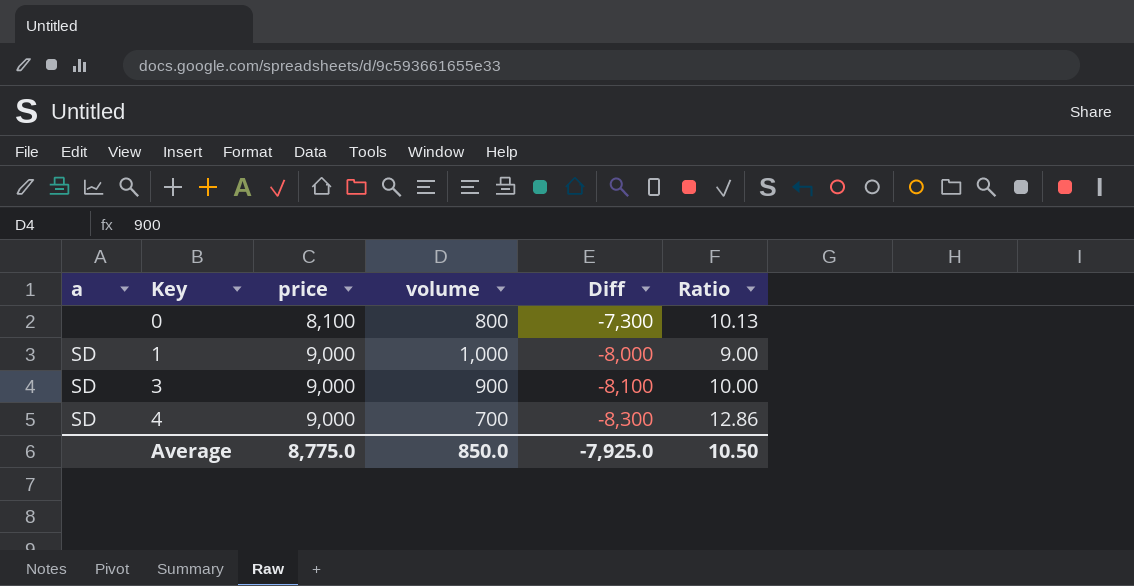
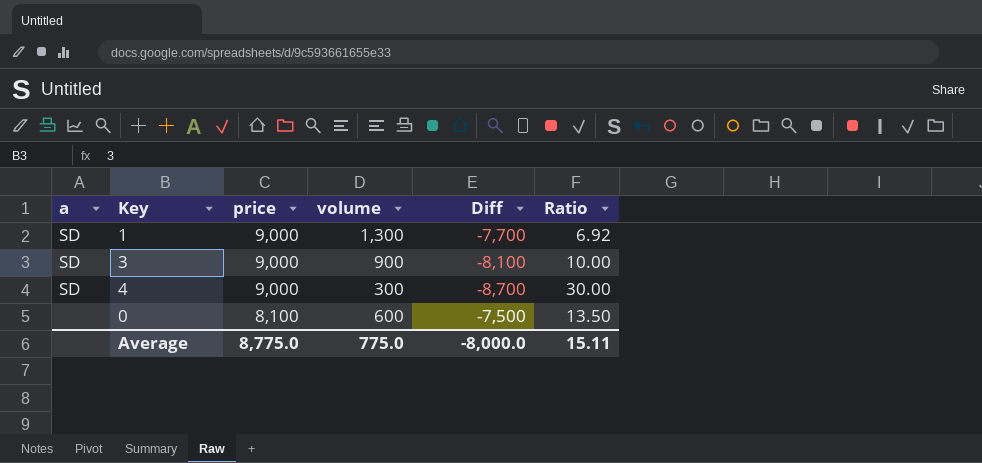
row order: Key ascending -> price descending
1 | volume: 1,000 -> 1,300
1 | Diff: -8,000 -> -7,700
1 | Ratio: 9.00 -> 6.92
4 | volume: 700 -> 300
4 | Diff: -8,300 -> -8,700
4 | Ratio: 12.86 -> 30.00
0 | volume: 800 -> 600
0 | Diff: -7,300 -> -7,500
0 | Ratio: 10.13 -> 13.50
Average | volume: 850.0 -> 775.0
Average | Diff: -7,925.0 -> -8,000.0
Average | Ratio: 10.50 -> 15.11

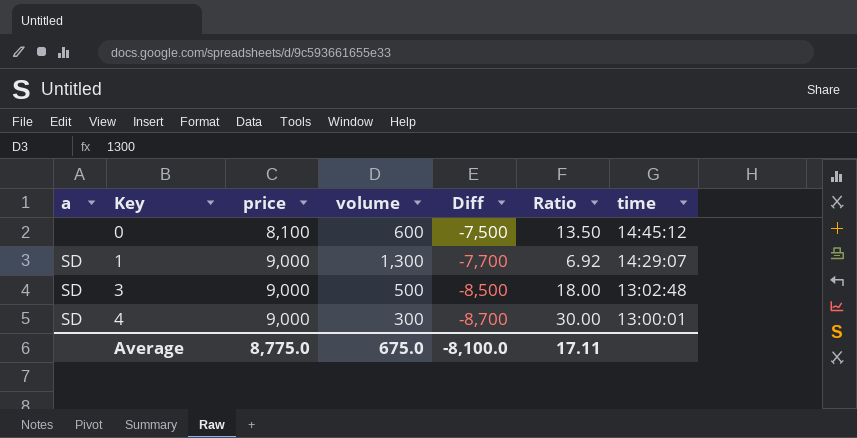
row order: price descending -> Key ascending
column time | position: none -> 7
3 | volume: 900 -> 500
3 | Diff: -8,100 -> -8,500
3 | Ratio: 10.00 -> 18.00
Average | volume: 775.0 -> 675.0
Average | Diff: -8,000.0 -> -8,100.0
Average | Ratio: 15.11 -> 17.11

